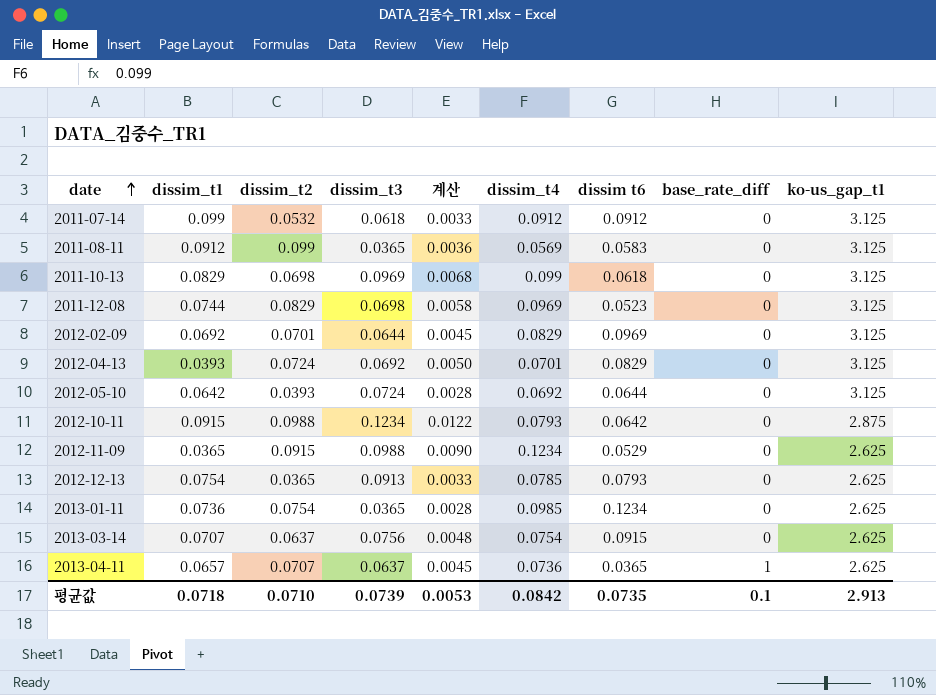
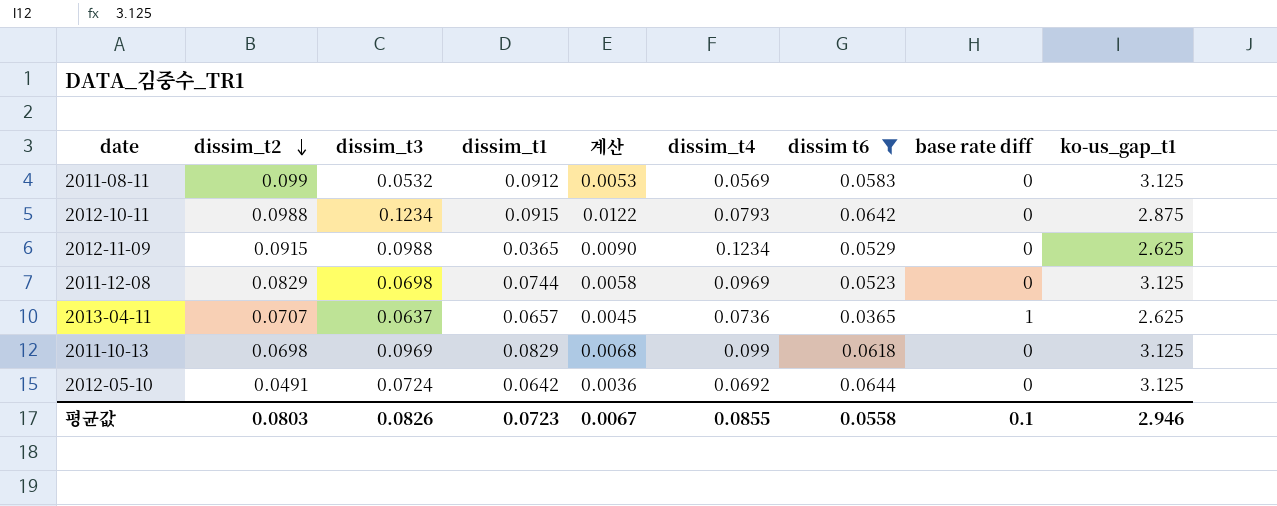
filter: none -> dissim t6 <= 0.0644
row order: date ascending -> dissim_t2 descending
column dissim_t1 | position: 2 -> 4
column name: base_rate_diff -> base rate diff
2011-08-11 | dissim_t3: 0.0365 -> 0.0532
2011-08-11 | 계산: 0.0036 -> 0.0053
2012-05-10 | dissim_t2: 0.0393 -> 0.0491
2012-05-10 | 계산: 0.0028 -> 0.0036
평균값 | dissim_t2: 0.0710 -> 0.0803
평균값 | dissim_t3: 0.0739 -> 0.0826
평균값 | dissim_t1: 0.0718 -> 0.0723
평균값 | 계산: 0.0053 -> 0.0067
평균값 | dissim_t4: 0.0842 -> 0.0855
평균값 | dissim t6: 0.0735 -> 0.0558
평균값 | ko-us_gap_t1: 2.913 -> 2.946

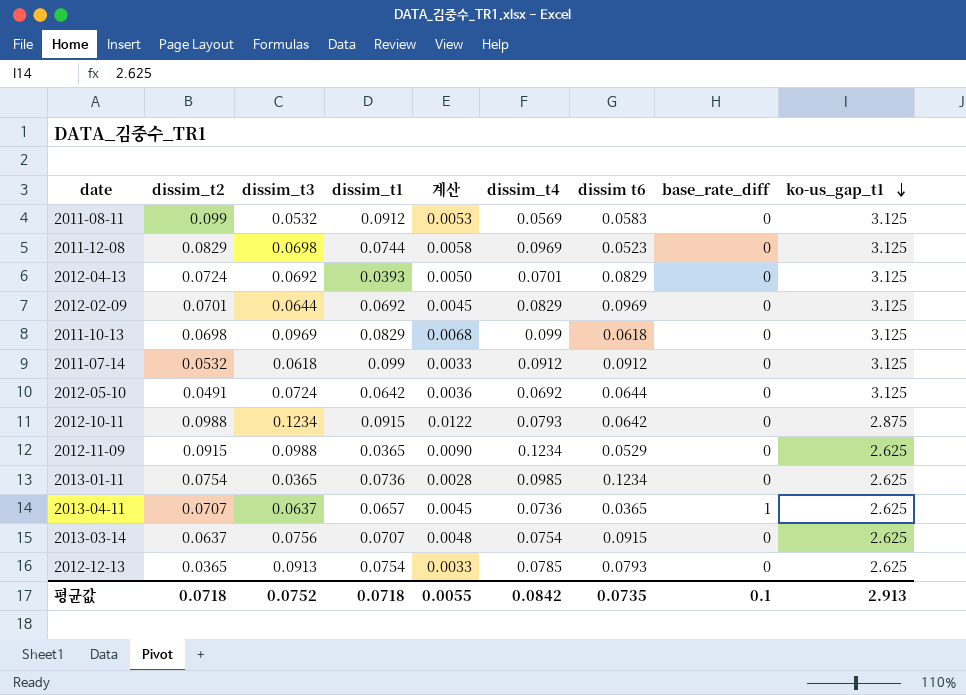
filter: dissim t6 <= 0.0644 -> none
row order: dissim_t2 descending -> ko-us_gap_t1 descending
column name: base rate diff -> base_rate_diff
평균값 | dissim_t2: 0.0803 -> 0.0718
평균값 | dissim_t3: 0.0826 -> 0.0752
평균값 | dissim_t1: 0.0723 -> 0.0718
평균값 | 계산: 0.0067 -> 0.0055
평균값 | dissim_t4: 0.0855 -> 0.0842
평균값 | dissim t6: 0.0558 -> 0.0735
평균값 | ko-us_gap_t1: 2.946 -> 2.913

